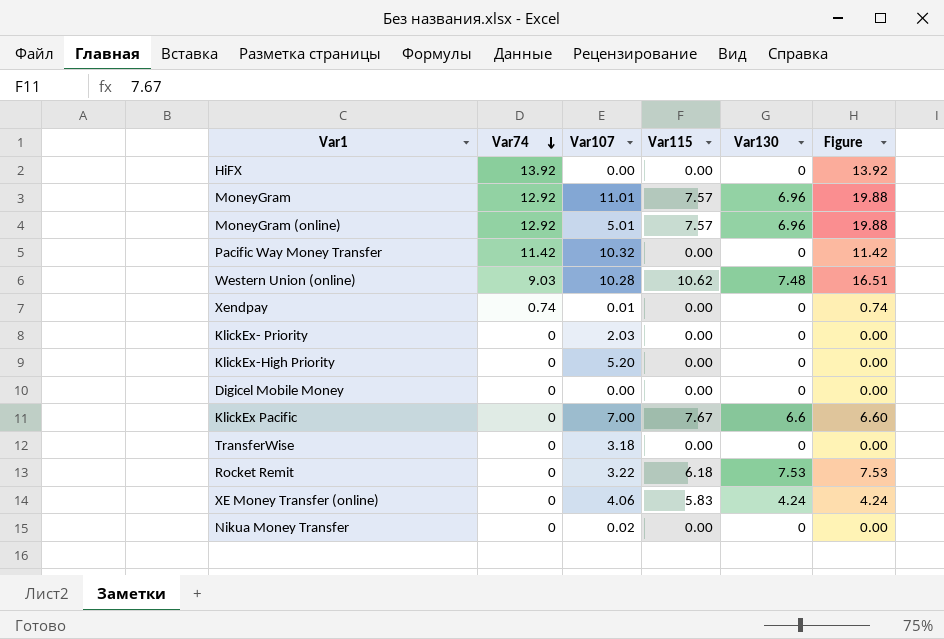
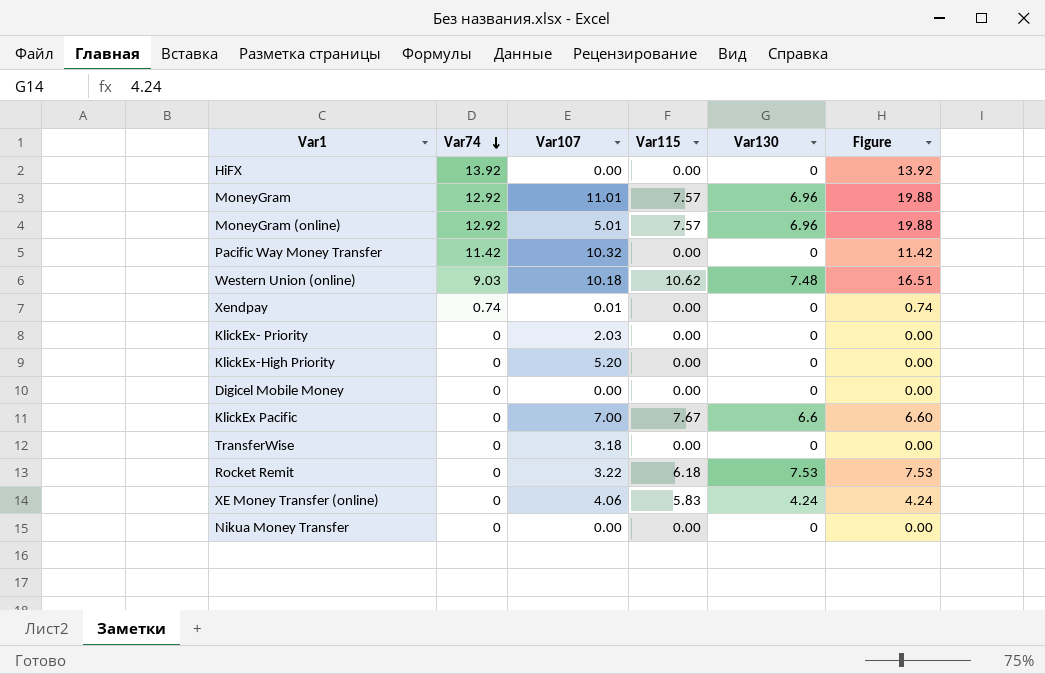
Western Union (online) | Var107: 10.28 -> 10.18
Nikua Money Transfer | Var107: 0.02 -> 0.00

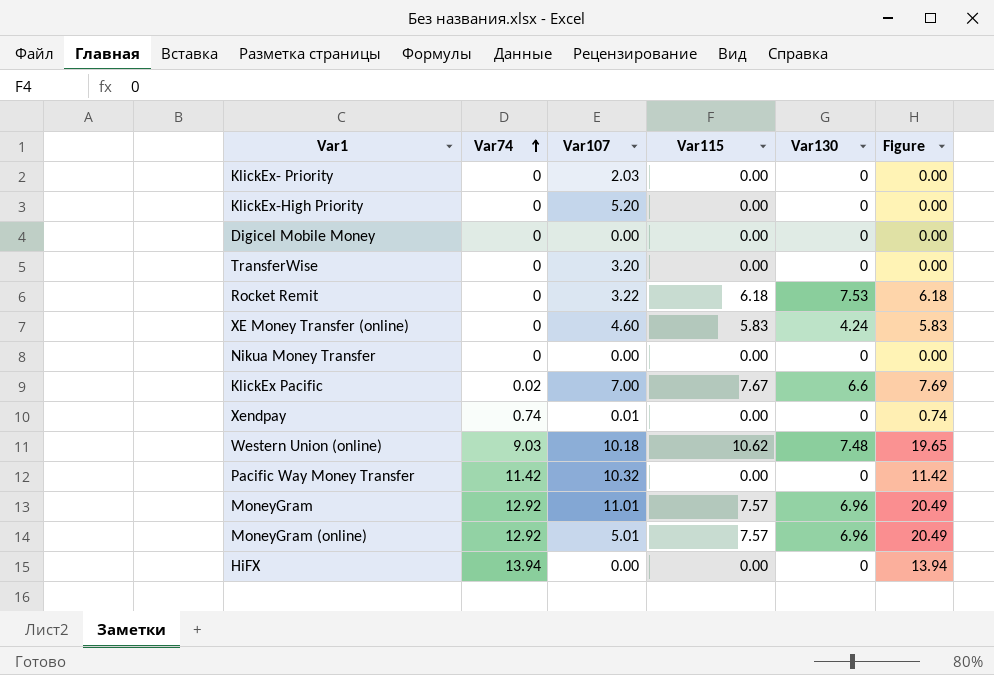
row order: Var74 descending -> Var74 ascending
column Figure | formula: [Var74] + [Var130] -> [Var74] + [Var115]
TransferWise | Var107: 3.18 -> 3.20
XE Money Transfer (online) | Var107: 4.06 -> 4.60
KlickEx Pacific | Var74: 0 -> 0.02
HiFX | Var74: 13.92 -> 13.94

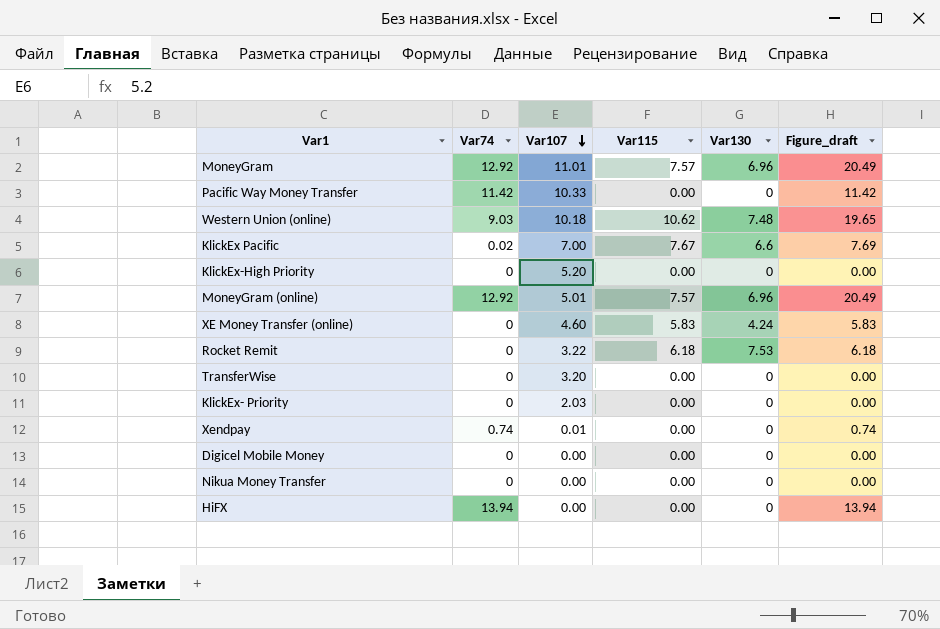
row order: Var74 ascending -> Var107 descending
column name: Figure -> Figure_draft
Pacific Way Money Transfer | Var107: 10.32 -> 10.33

